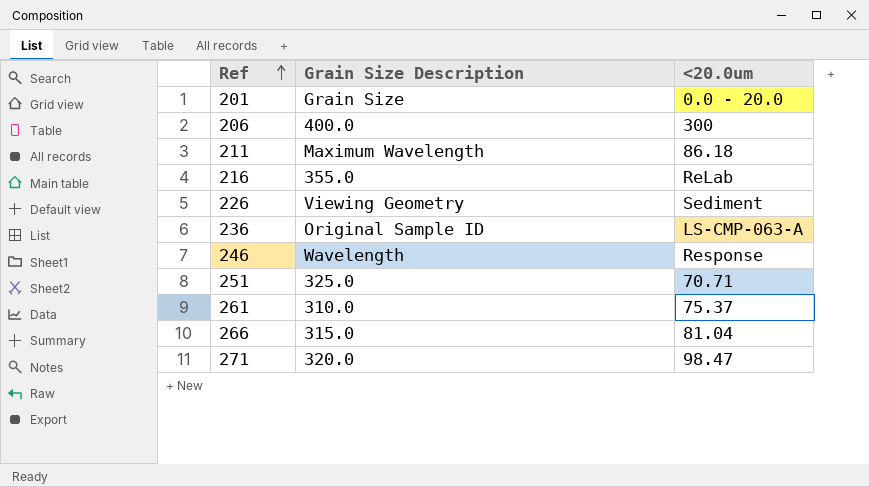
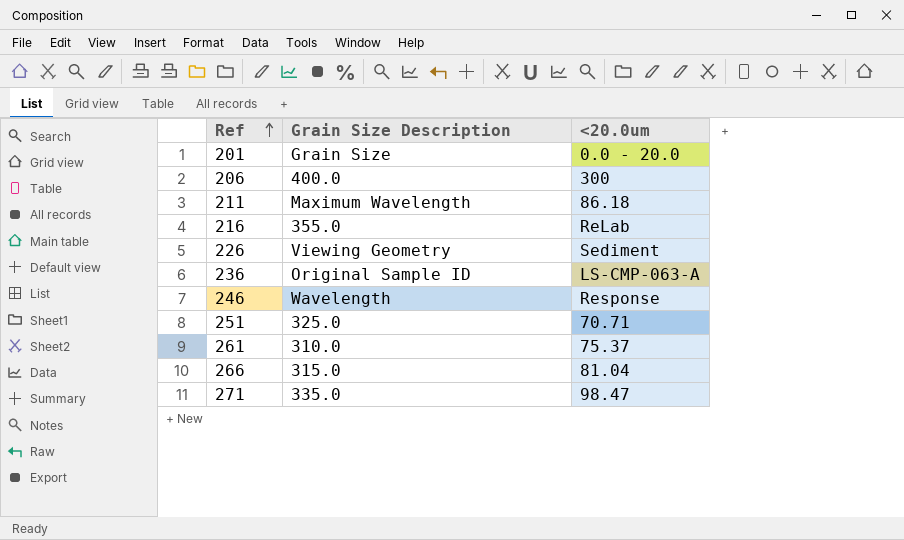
271 | Grain Size Description: 320.0 -> 335.0

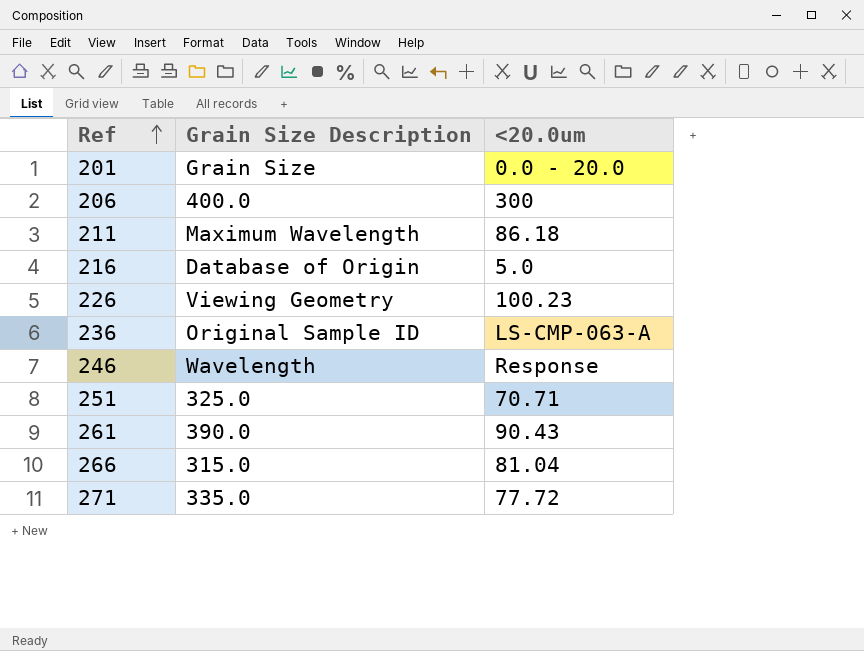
216 | Grain Size Description: 355.0 -> Database of Origin
216 | <20.0um: ReLab -> 5.0
226 | <20.0um: Sediment -> 100.23
261 | Grain Size Description: 310.0 -> 390.0
261 | <20.0um: 75.37 -> 90.43
271 | <20.0um: 98.47 -> 77.72

